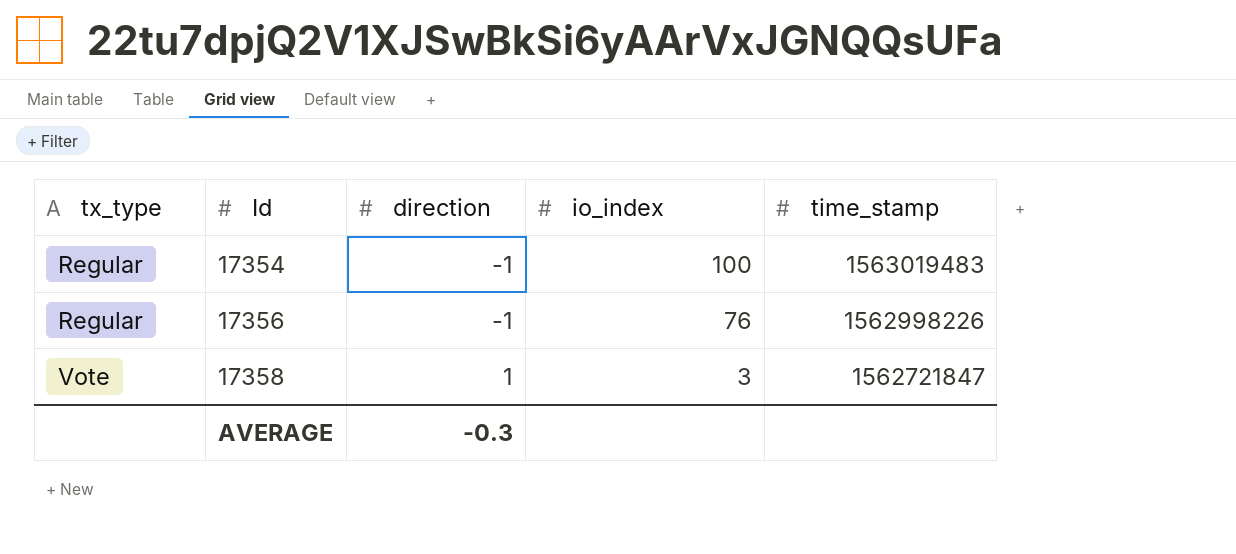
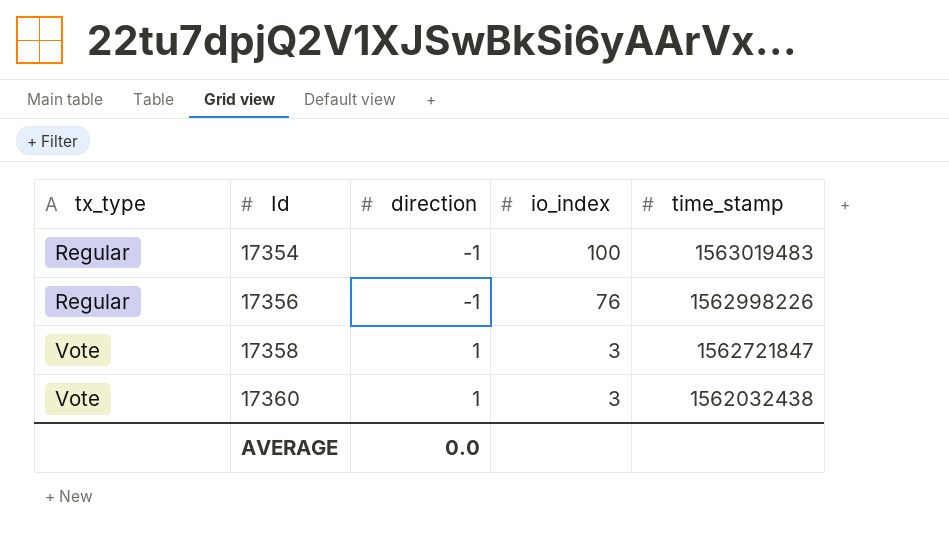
row 17360: none -> Vote | 1 | 3 | 1562032438
AVERAGE | direction: -0.3 -> 0.0

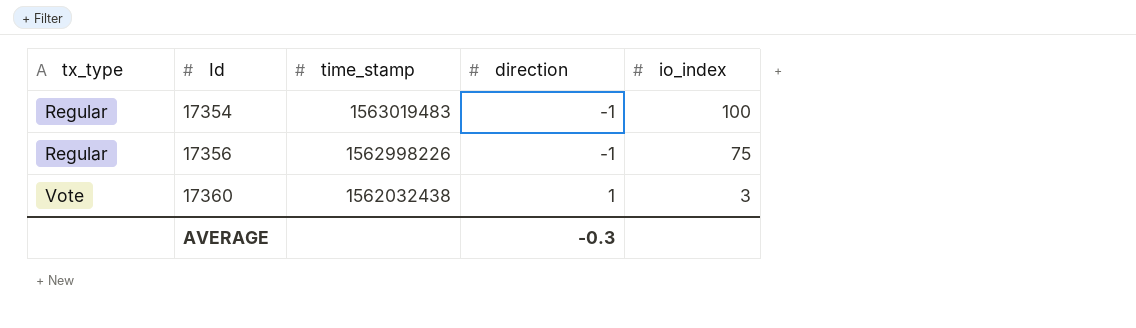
column time_stamp | position: 5 -> 3
row 17358: Vote | 1 | 3 | 1562721847 -> none
17356 | io_index: 76 -> 75
AVERAGE | direction: 0.0 -> -0.3

